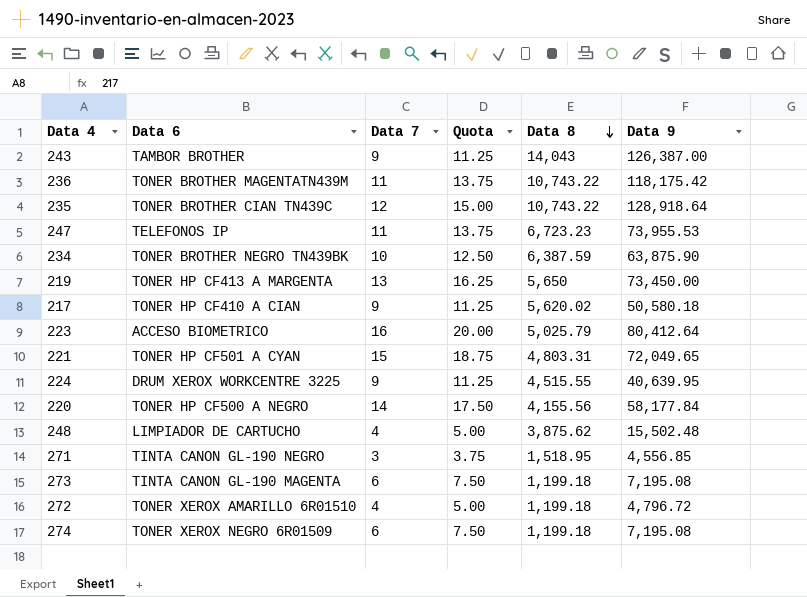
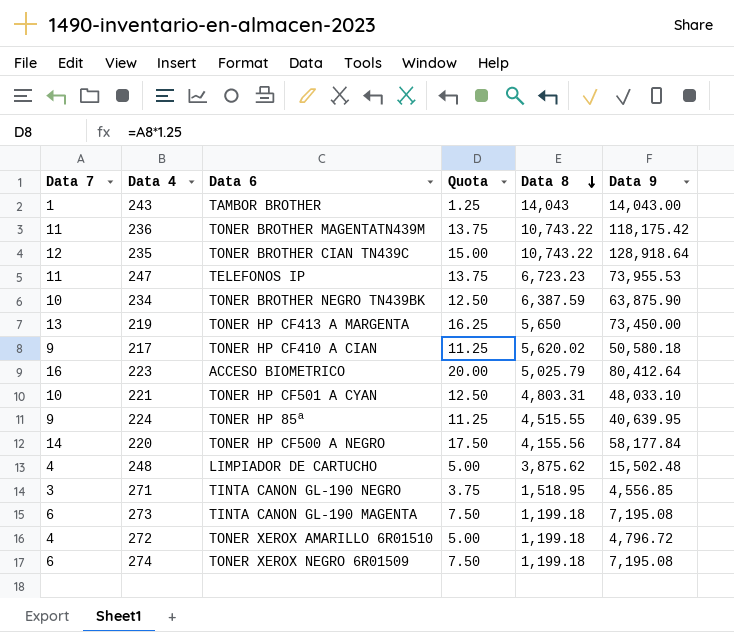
column Data 7 | position: 3 -> 1
243 | Data 7: 9 -> 1
243 | Quota: 11.25 -> 1.25
243 | Data 9: 126,387.00 -> 14,043.00
221 | Data 7: 15 -> 10
221 | Quota: 18.75 -> 12.50
221 | Data 9: 72,049.65 -> 48,033.10
224 | Data 6: DRUM XEROX WORKCENTRE 3225 -> TONER HP 85ª

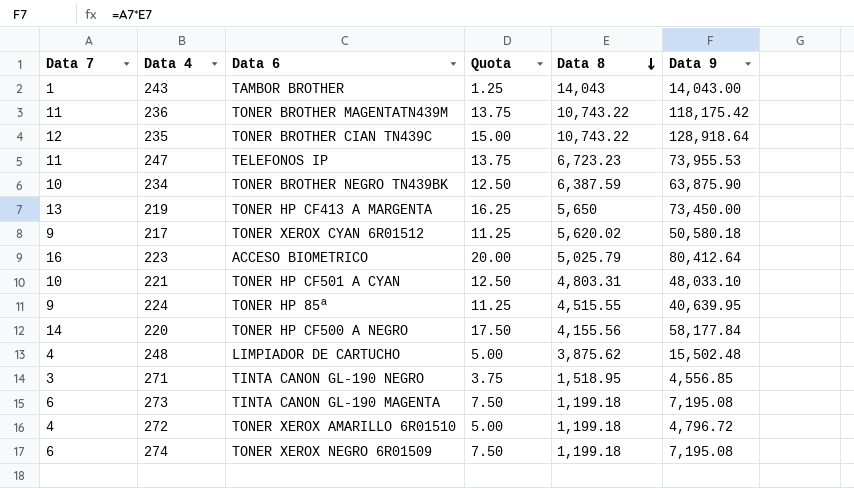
217 | Data 6: TONER HP CF410 A CIAN -> TONER XEROX CYAN 6R01512

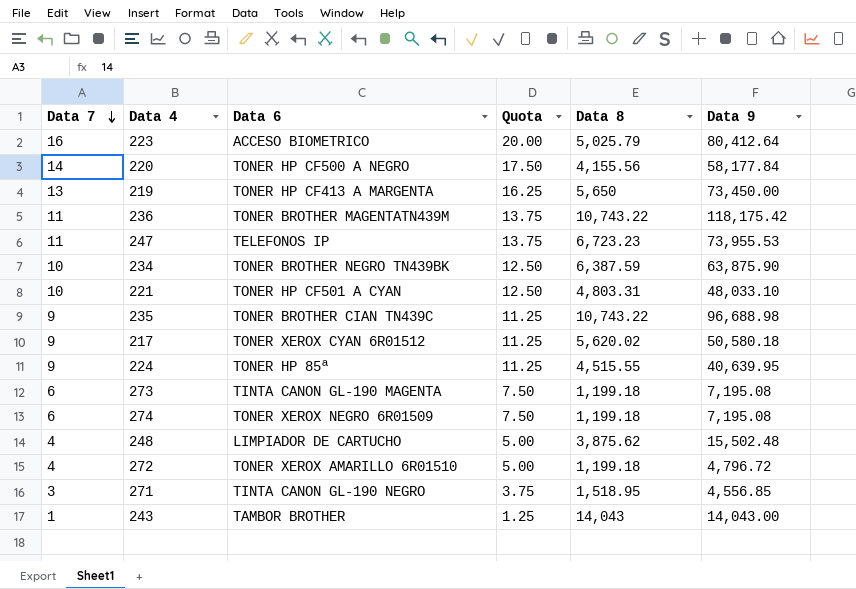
row order: Data 8 descending -> Data 7 descending
235 | Data 7: 12 -> 9
235 | Quota: 15.00 -> 11.25
235 | Data 9: 128,918.64 -> 96,688.98

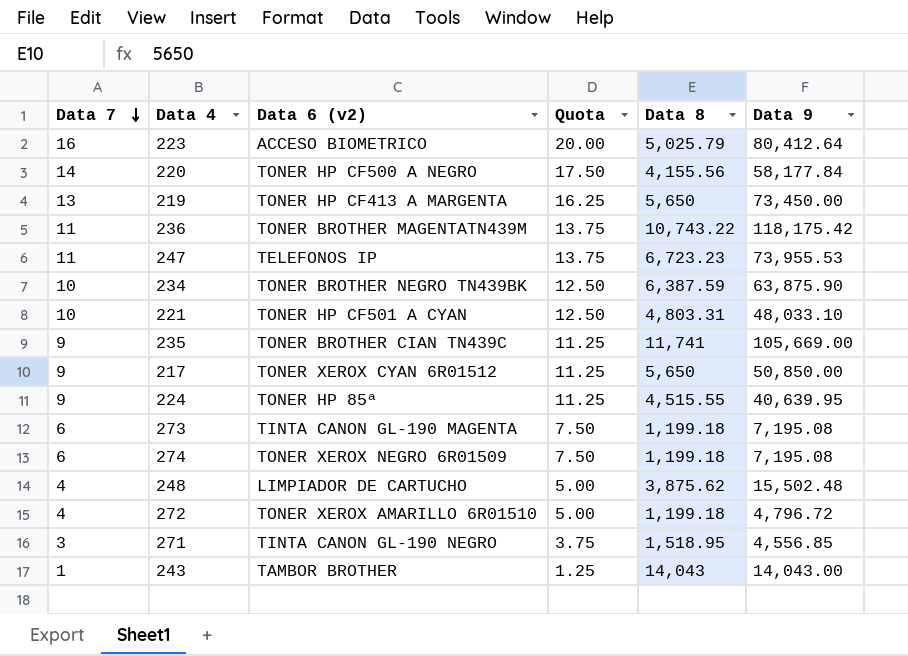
column name: Data 6 -> Data 6 (v2)
235 | Data 8: 10,743.22 -> 11,741
235 | Data 9: 96,688.98 -> 105,669.00
217 | Data 8: 5,620.02 -> 5,650
217 | Data 9: 50,580.18 -> 50,850.00

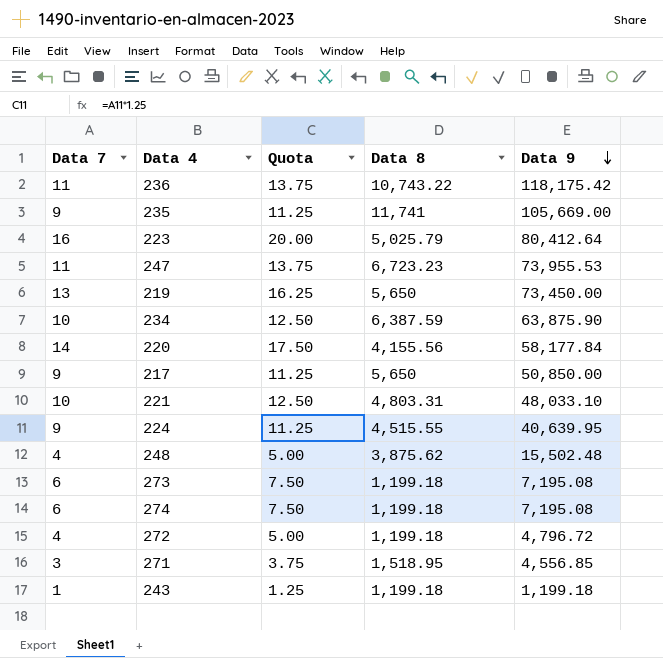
row order: Data 7 descending -> Data 9 descending
column Data 6 (v2) | position: 3 -> none
243 | Data 8: 14,043 -> 1,199.18
243 | Data 9: 14,043.00 -> 1,199.18

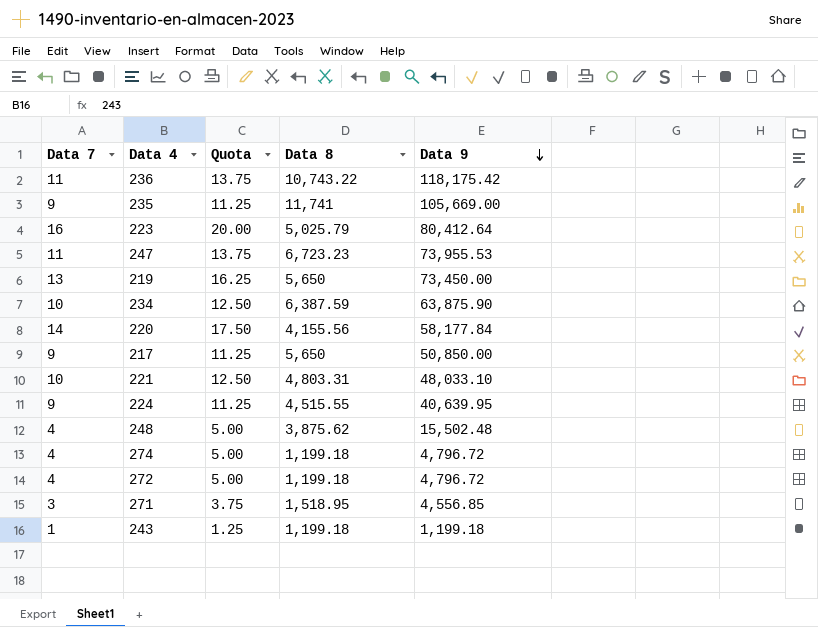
row 273: 6 | 7.50 | 1,199.18 | 7,195.08 -> none
274 | Data 7: 6 -> 4
274 | Quota: 7.50 -> 5.00
274 | Data 9: 7,195.08 -> 4,796.72

